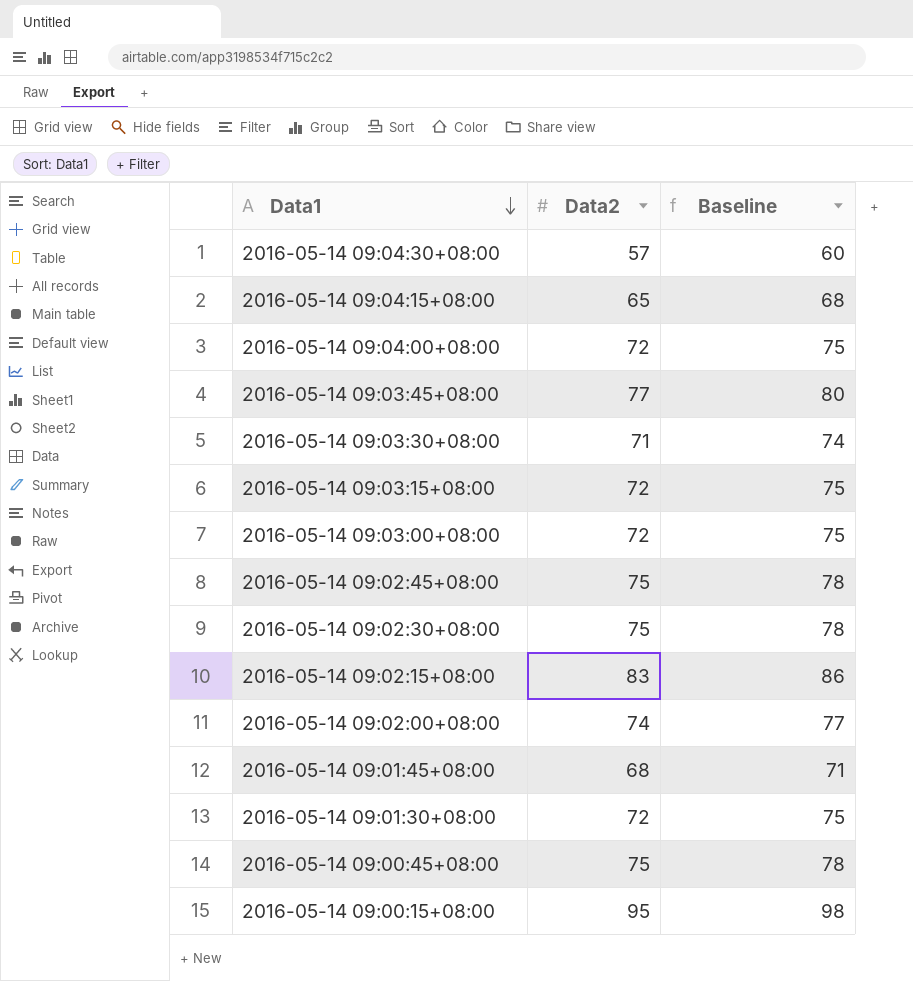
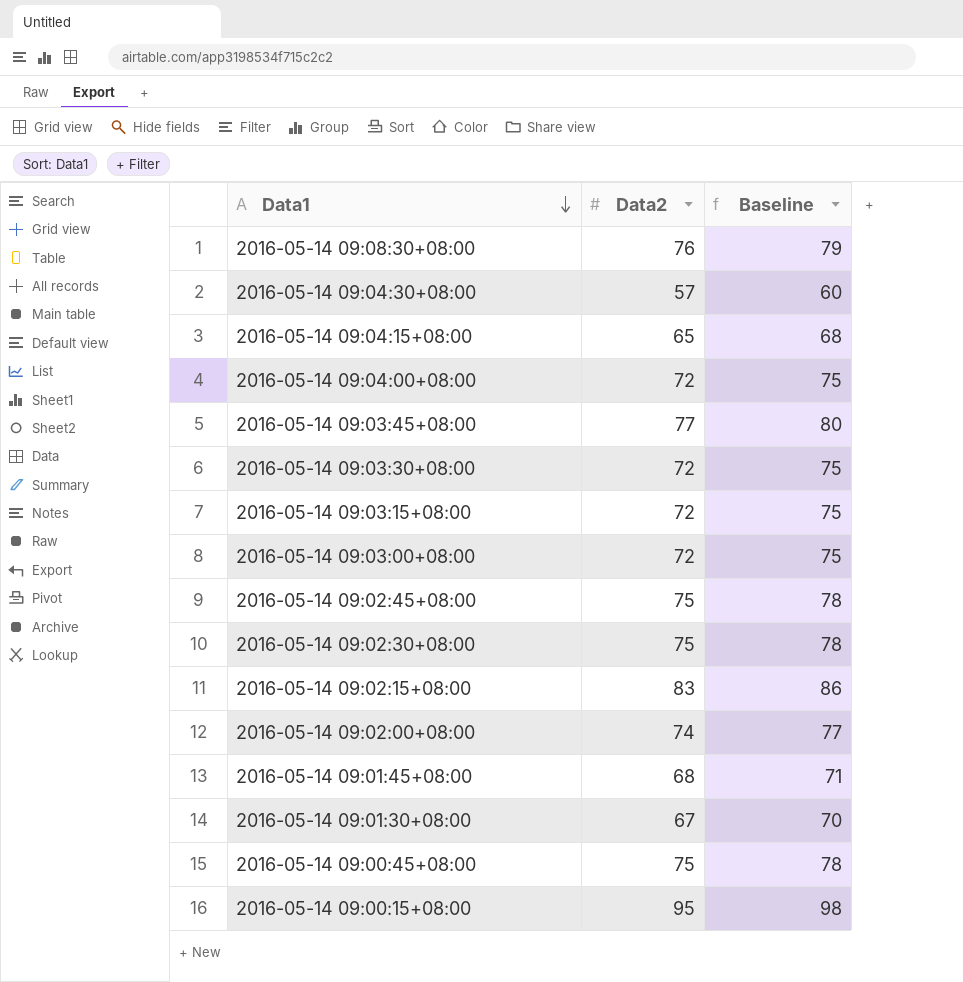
row 2016-05-14 09:08:30+08:00: none -> 76 | 79
2016-05-14 09:03:30+08:00 | Data2: 71 -> 72
2016-05-14 09:03:30+08:00 | Baseline: 74 -> 75
2016-05-14 09:01:30+08:00 | Data2: 72 -> 67
2016-05-14 09:01:30+08:00 | Baseline: 75 -> 70

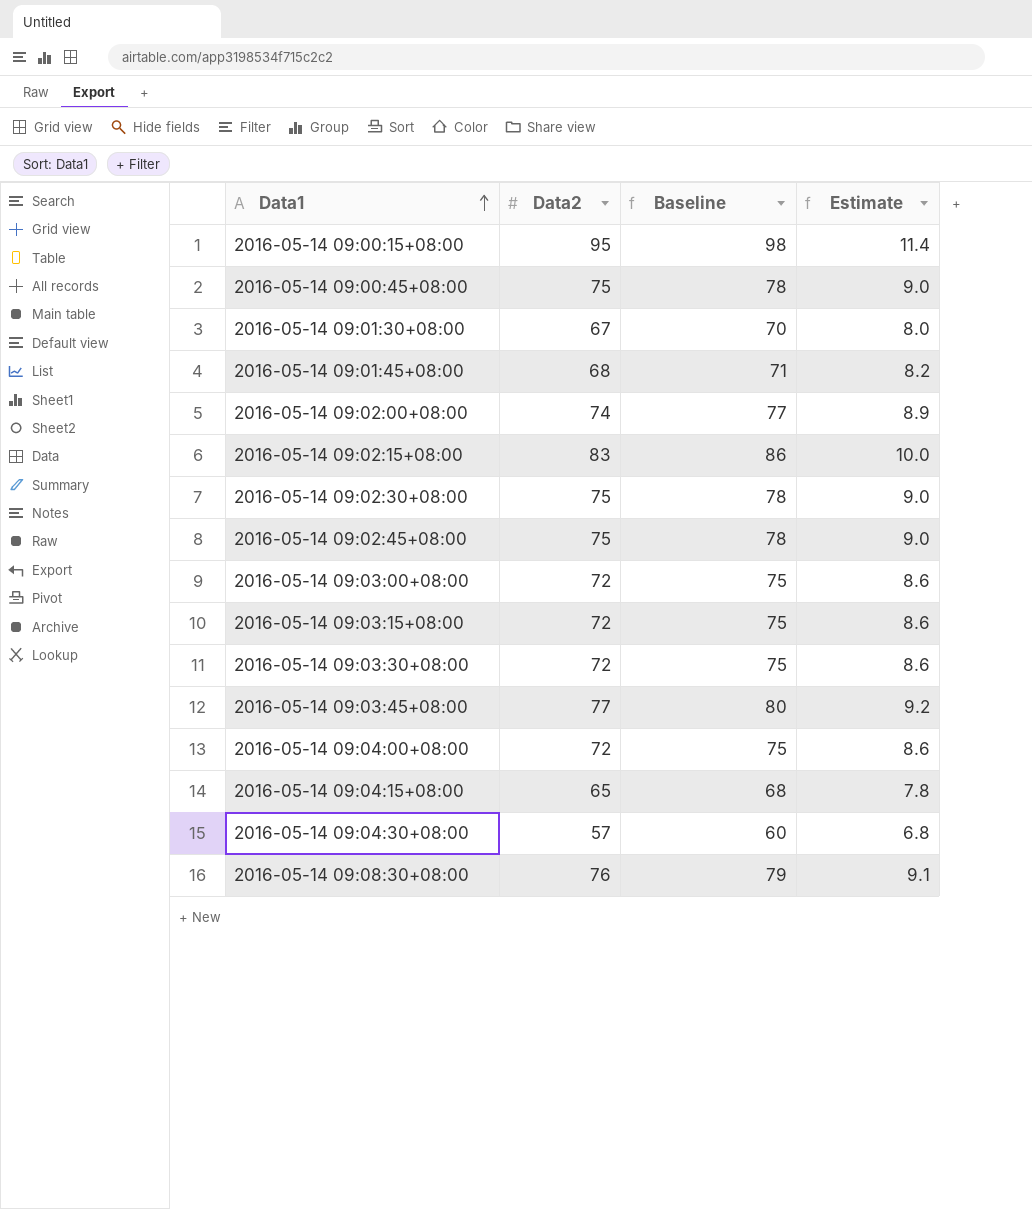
row order: Data1 descending -> Data1 ascending
column Estimate | formula: none -> [Data2] * 0.12

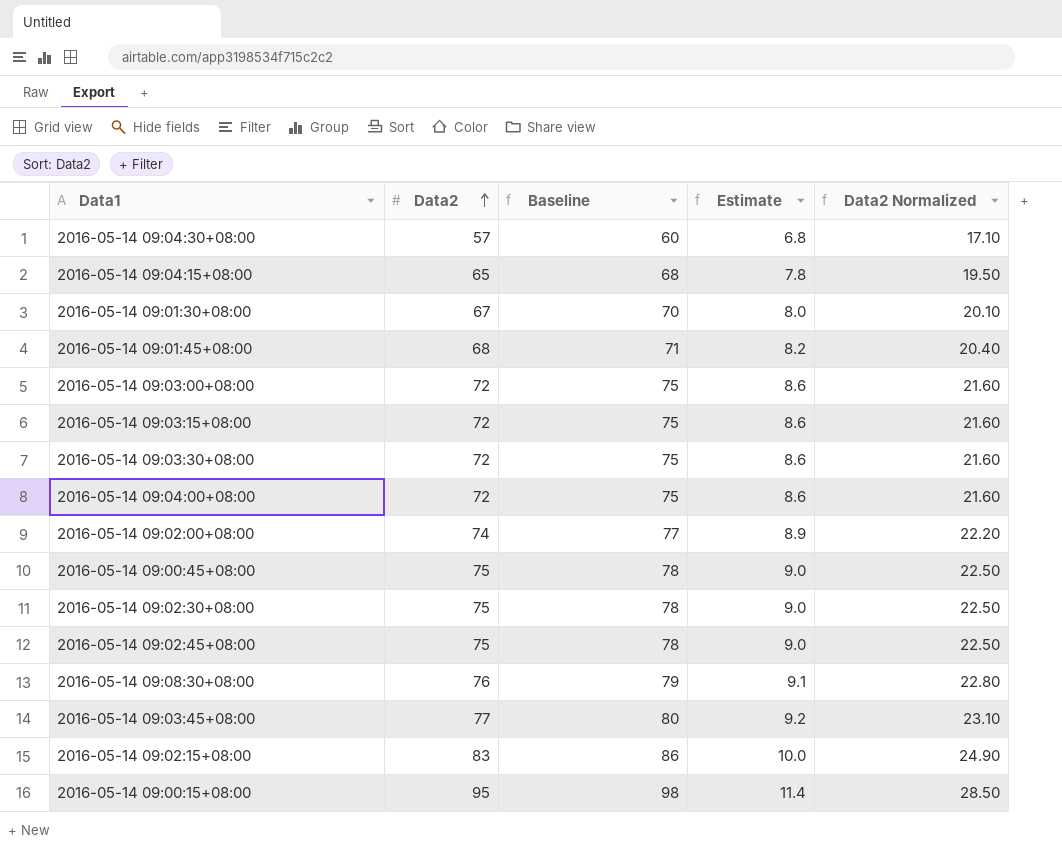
row order: Data1 ascending -> Data2 ascending
column Data2 Normalized | formula: none -> [Data2] * 0.3

